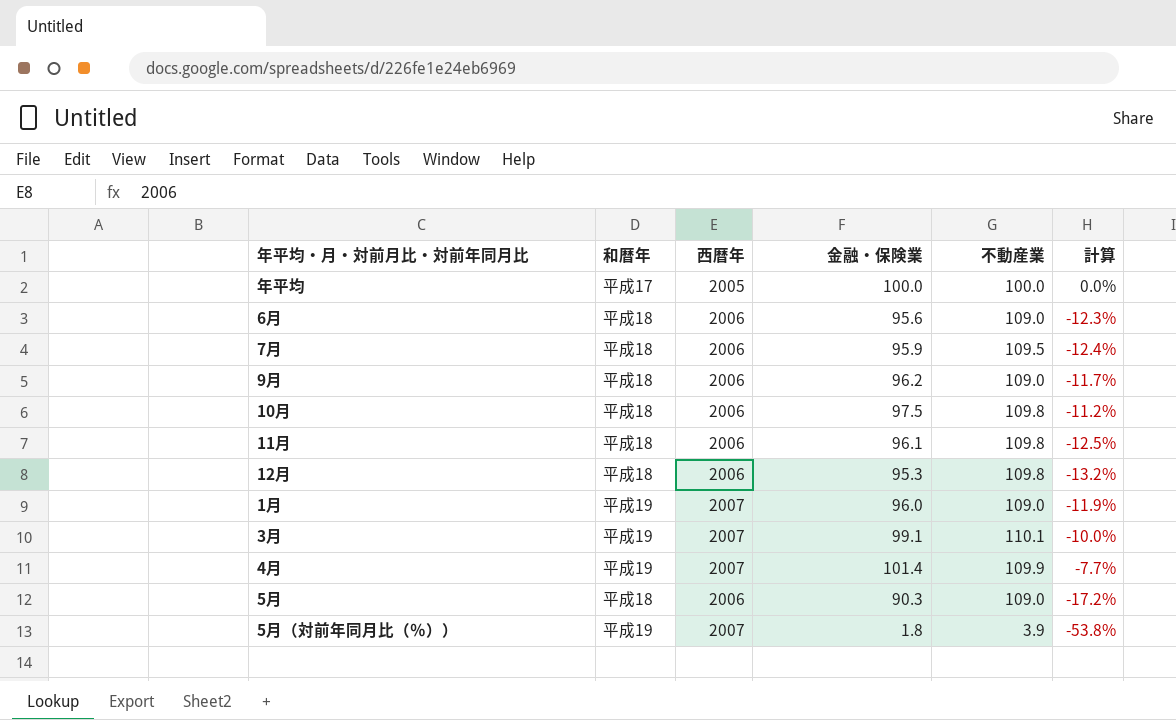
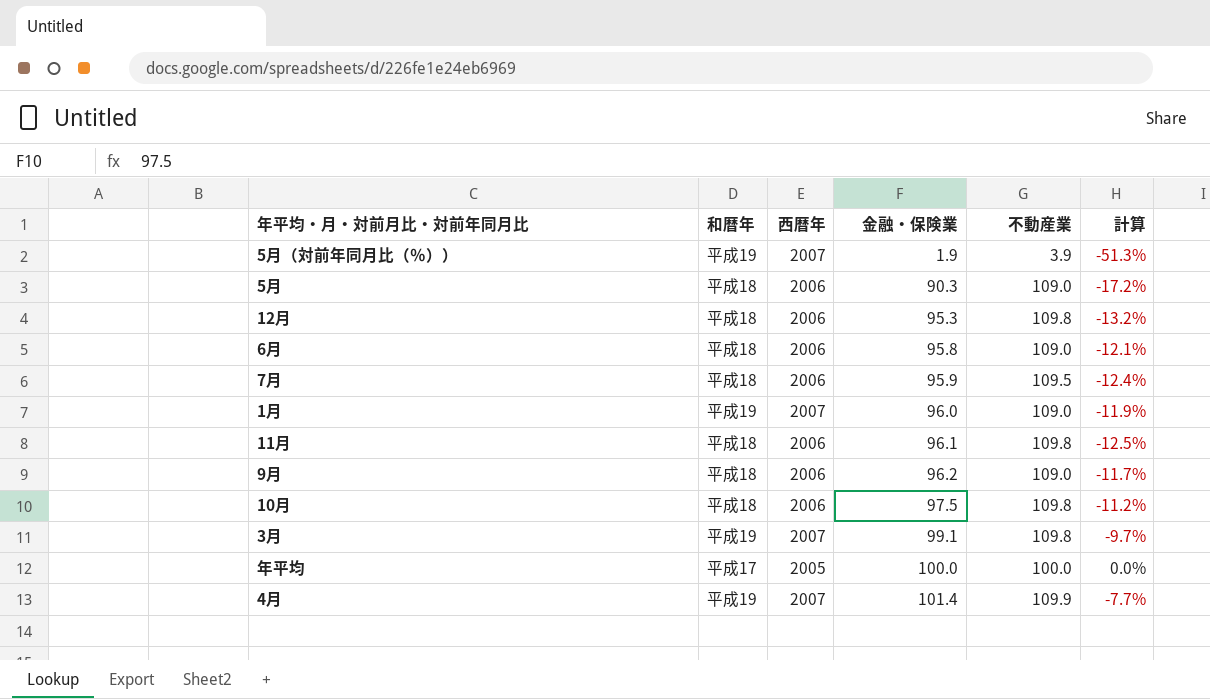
row order: none -> 金融・保険業 ascending
5月（対前年同月比（％）） | 金融・保険業: 1.8 -> 1.9
5月（対前年同月比（％）） | 計算: -53.8% -> -51.3%
6月 | 金融・保険業: 95.6 -> 95.8
6月 | 計算: -12.3% -> -12.1%
3月 | 不動産業: 110.1 -> 109.8
3月 | 計算: -10.0% -> -9.7%

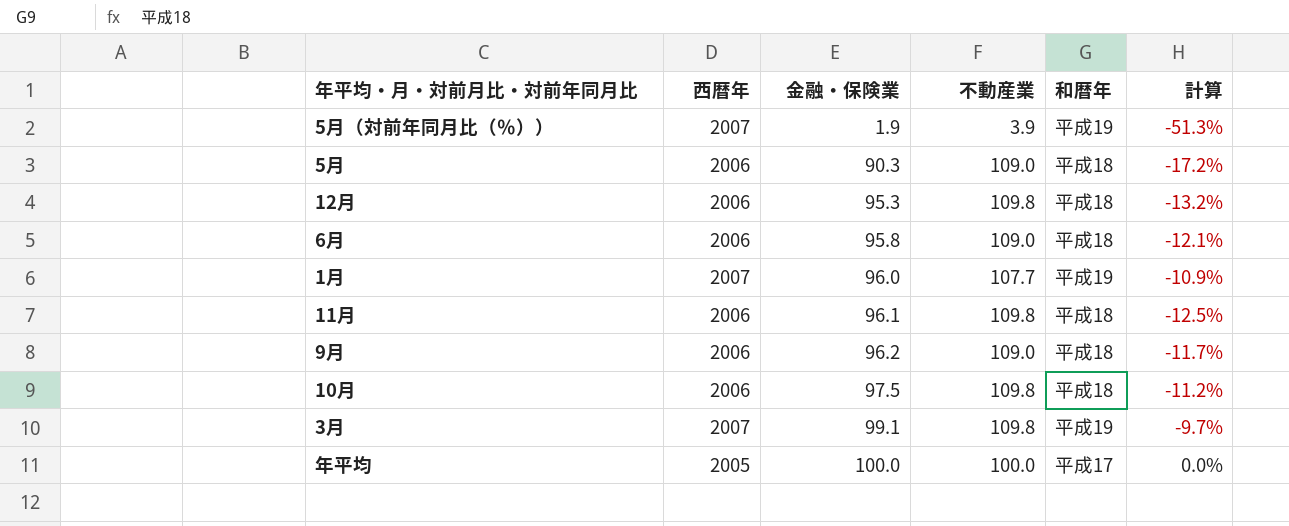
column 和暦年 | position: 2 -> 5
row 7月: 平成18 | 2006 | 95.9 | 109.5 | -12.4% -> none
row 4月: 平成19 | 2007 | 101.4 | 109.9 | -7.7% -> none
1月 | 不動産業: 109.0 -> 107.7
1月 | 計算: -11.9% -> -10.9%

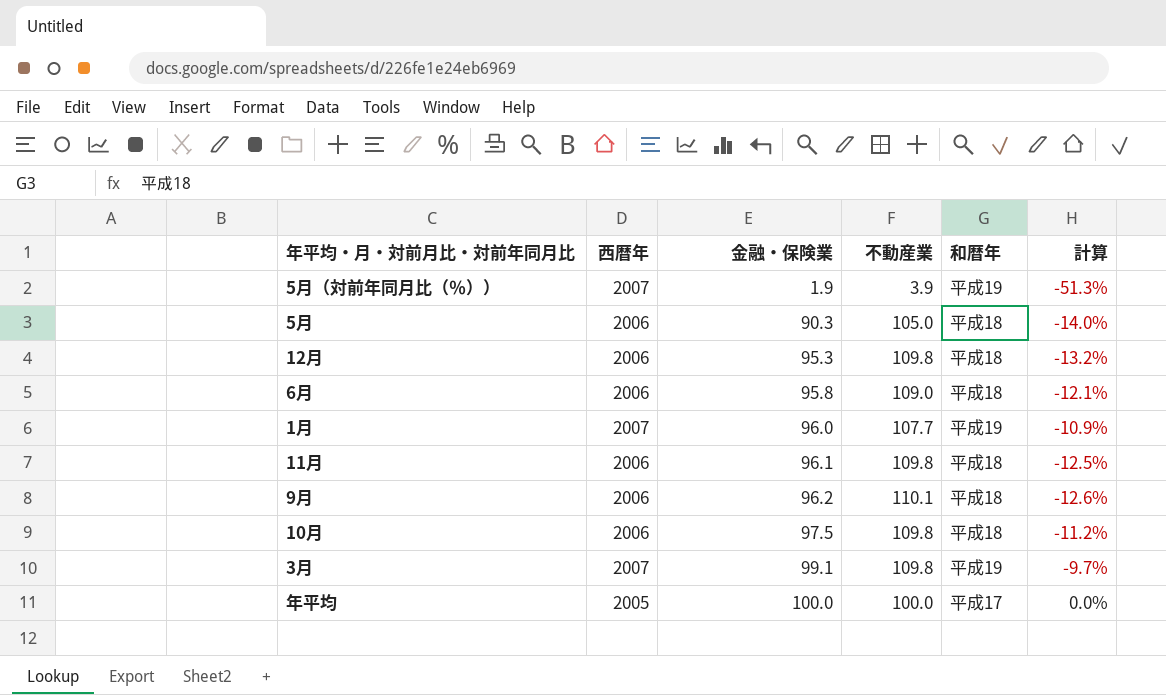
5月 | 不動産業: 109.0 -> 105.0
5月 | 計算: -17.2% -> -14.0%
9月 | 不動産業: 109.0 -> 110.1
9月 | 計算: -11.7% -> -12.6%

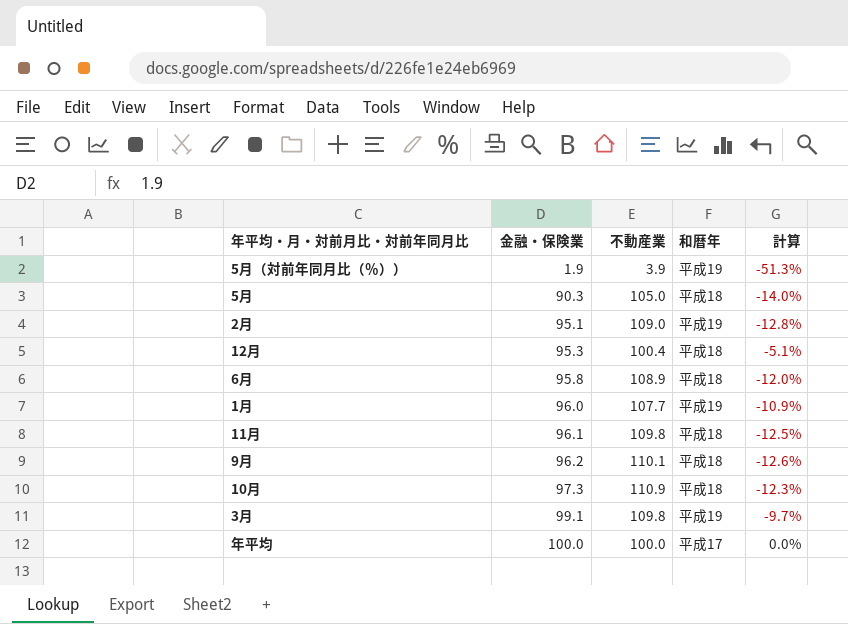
column 西暦年 | position: 2 -> none
row 2月: none -> 95.1 | 109.0 | 平成19 | -12.8%
12月 | 不動産業: 109.8 -> 100.4
12月 | 計算: -13.2% -> -5.1%
6月 | 不動産業: 109.0 -> 108.9
6月 | 計算: -12.1% -> -12.0%
10月 | 金融・保険業: 97.5 -> 97.3
10月 | 不動産業: 109.8 -> 110.9
10月 | 計算: -11.2% -> -12.3%

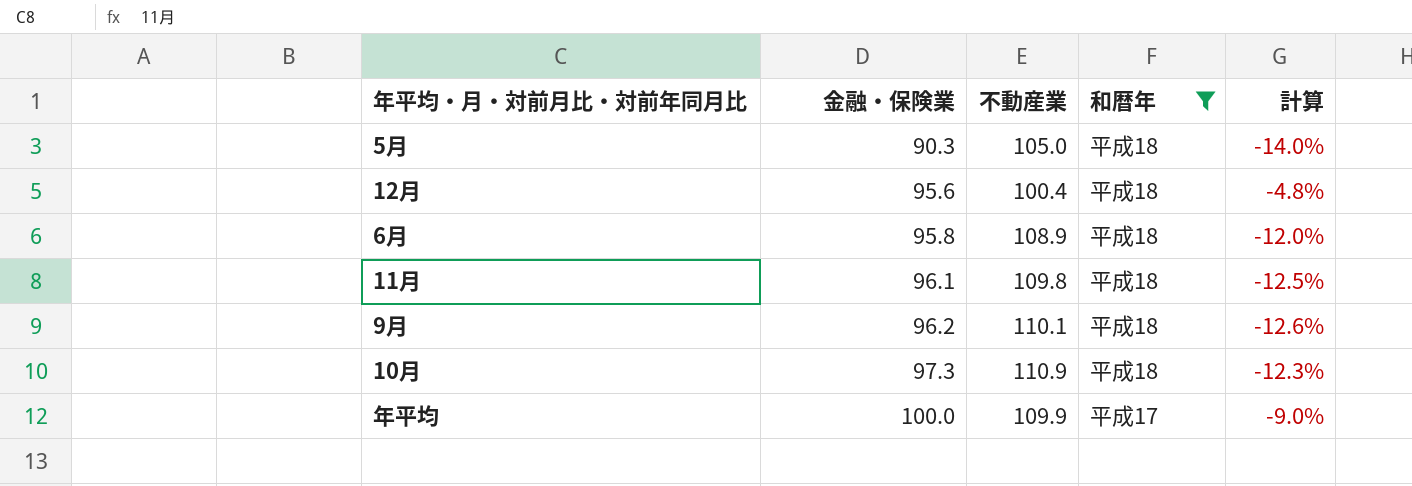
filter: none -> 和暦年 != 平成19
12月 | 金融・保険業: 95.3 -> 95.6
12月 | 計算: -5.1% -> -4.8%
年平均 | 不動産業: 100.0 -> 109.9
年平均 | 計算: 0.0% -> -9.0%

